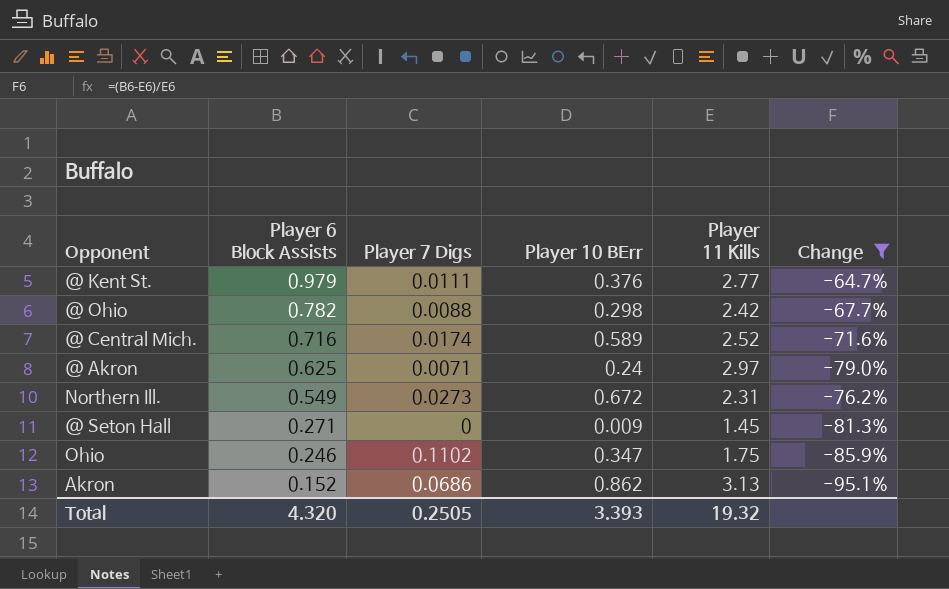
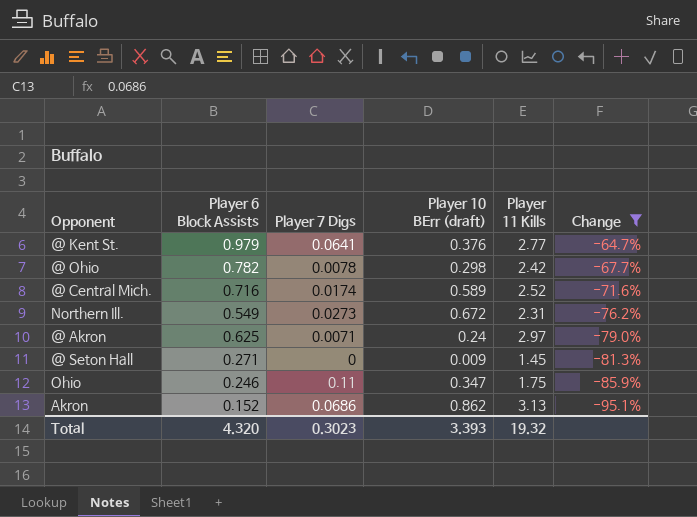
row order: Player 6 Block Assists descending -> Change descending
column name: Player 10 BErr -> Player 10 BErr (draft)
@ Kent St. | Player 7 Digs: 0.0111 -> 0.0641
@ Ohio | Player 7 Digs: 0.0088 -> 0.0078
Ohio | Player 7 Digs: 0.1102 -> 0.11
Total | Player 7 Digs: 0.2505 -> 0.3023

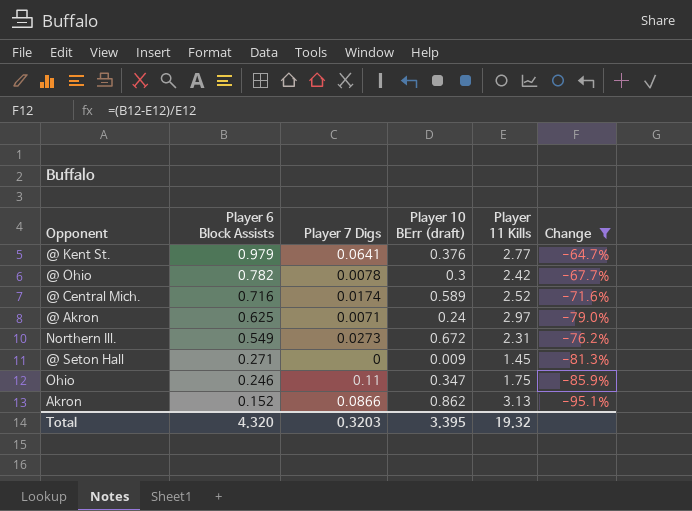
row order: Change descending -> Player 6 Block Assists descending
@ Ohio | Player 10 BErr (draft): 0.298 -> 0.3
Akron | Player 7 Digs: 0.0686 -> 0.0866
Total | Player 7 Digs: 0.3023 -> 0.3203
Total | Player 10 BErr (draft): 3.393 -> 3.395

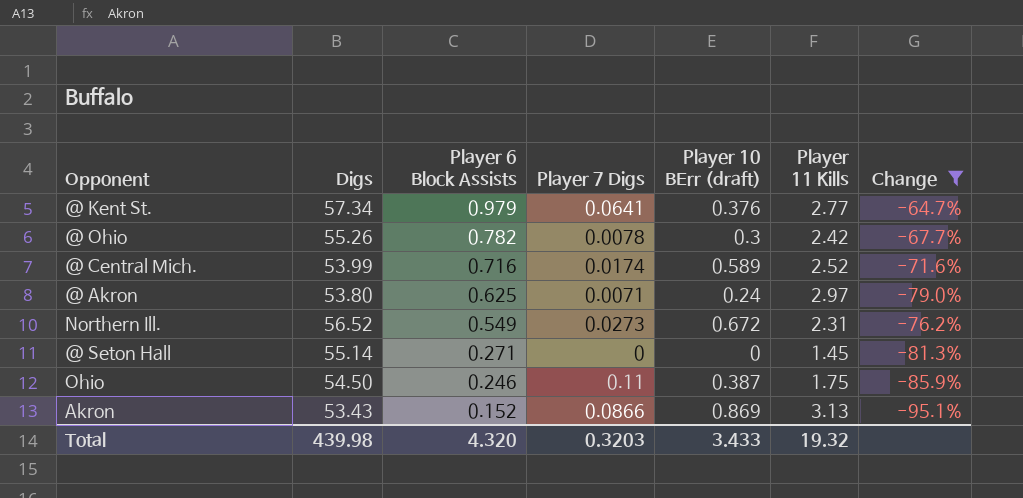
column Digs | position: none -> 2
@ Seton Hall | Player 10 BErr (draft): 0.009 -> 0
Ohio | Player 10 BErr (draft): 0.347 -> 0.387
Akron | Player 10 BErr (draft): 0.862 -> 0.869
Total | Player 10 BErr (draft): 3.395 -> 3.433

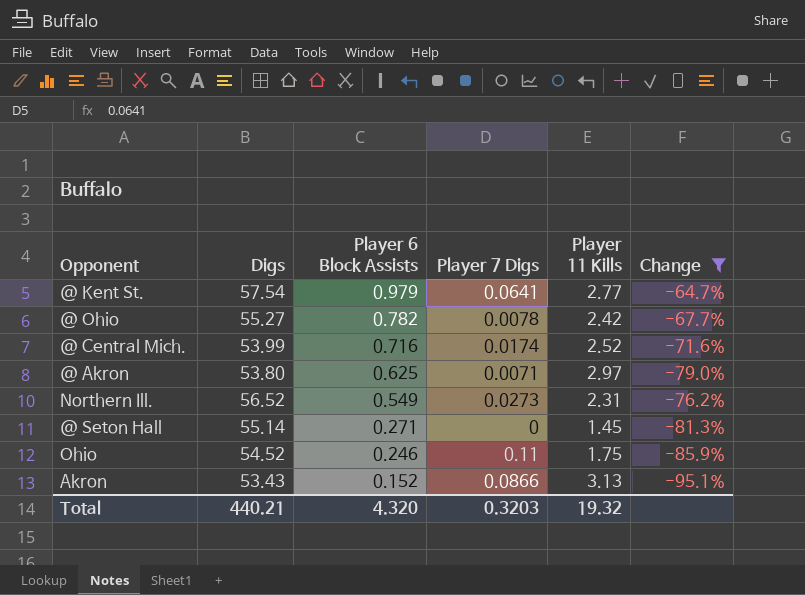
column Player 10 BErr (draft) | position: 5 -> none
@ Kent St. | Digs: 57.34 -> 57.54
@ Ohio | Digs: 55.26 -> 55.27
Ohio | Digs: 54.50 -> 54.52
Total | Digs: 439.98 -> 440.21

